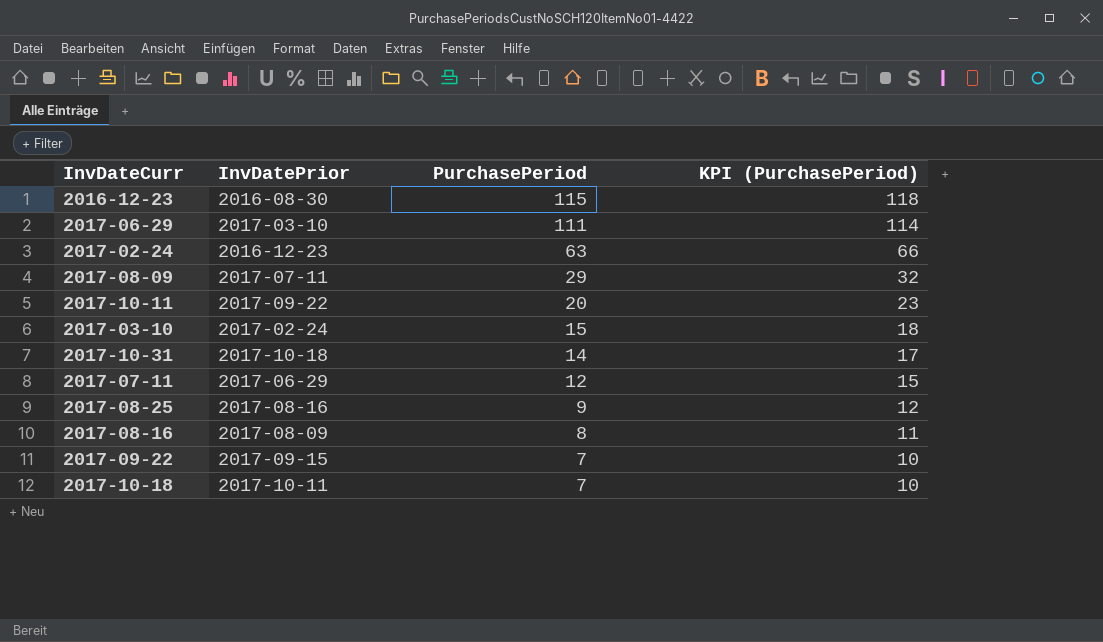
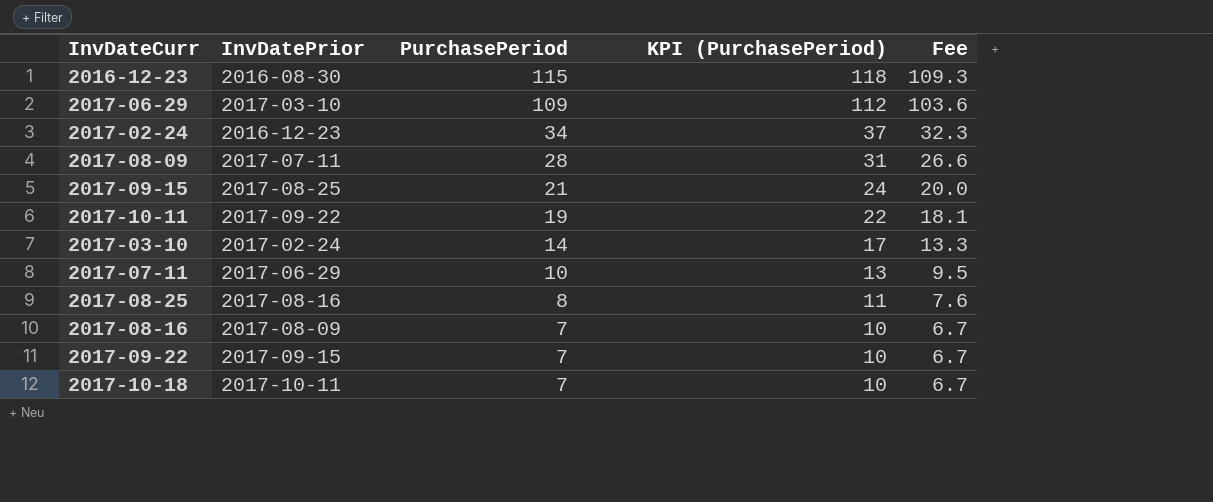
column Fee | formula: none -> [PurchasePeriod] * 0.95
row 2017-10-31: 2017-10-18 | 14 | 17 -> none
2017-06-29 | PurchasePeriod: 111 -> 109
2017-06-29 | KPI (PurchasePeriod): 114 -> 112
2017-02-24 | PurchasePeriod: 63 -> 34
2017-02-24 | KPI (PurchasePeriod): 66 -> 37
2017-08-09 | PurchasePeriod: 29 -> 28
2017-08-09 | KPI (PurchasePeriod): 32 -> 31
row 2017-09-15: none -> 2017-08-25 | 21 | 24 | 20.0
2017-10-11 | PurchasePeriod: 20 -> 19
2017-10-11 | KPI (PurchasePeriod): 23 -> 22
2017-03-10 | PurchasePeriod: 15 -> 14
2017-03-10 | KPI (PurchasePeriod): 18 -> 17
2017-07-11 | PurchasePeriod: 12 -> 10
2017-07-11 | KPI (PurchasePeriod): 15 -> 13
2017-08-25 | PurchasePeriod: 9 -> 8
2017-08-25 | KPI (PurchasePeriod): 12 -> 11
2017-08-16 | PurchasePeriod: 8 -> 7
2017-08-16 | KPI (PurchasePeriod): 11 -> 10

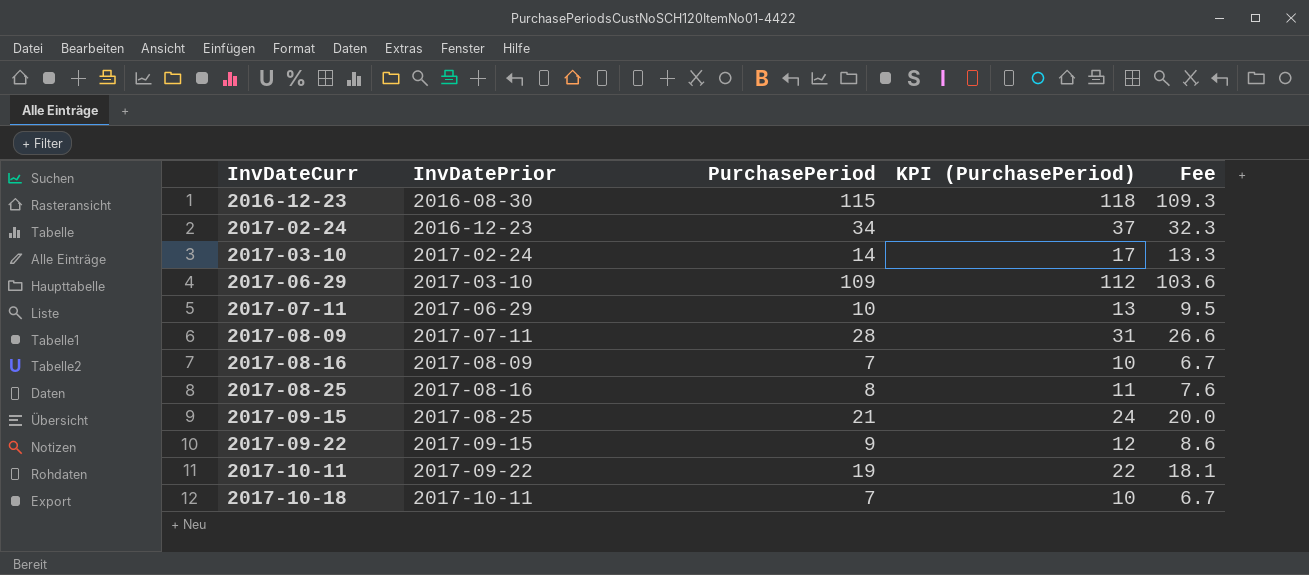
row order: PurchasePeriod descending -> InvDateCurr ascending
2017-09-22 | PurchasePeriod: 7 -> 9
2017-09-22 | KPI (PurchasePeriod): 10 -> 12
2017-09-22 | Fee: 6.7 -> 8.6

